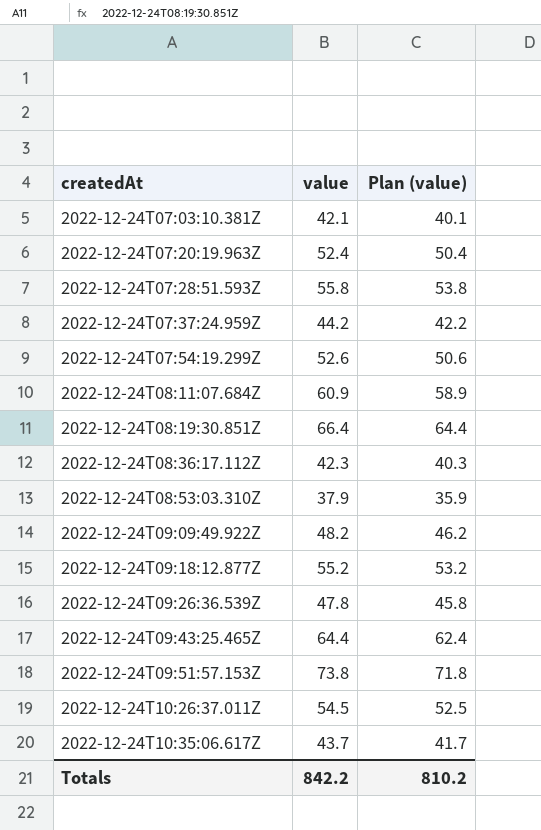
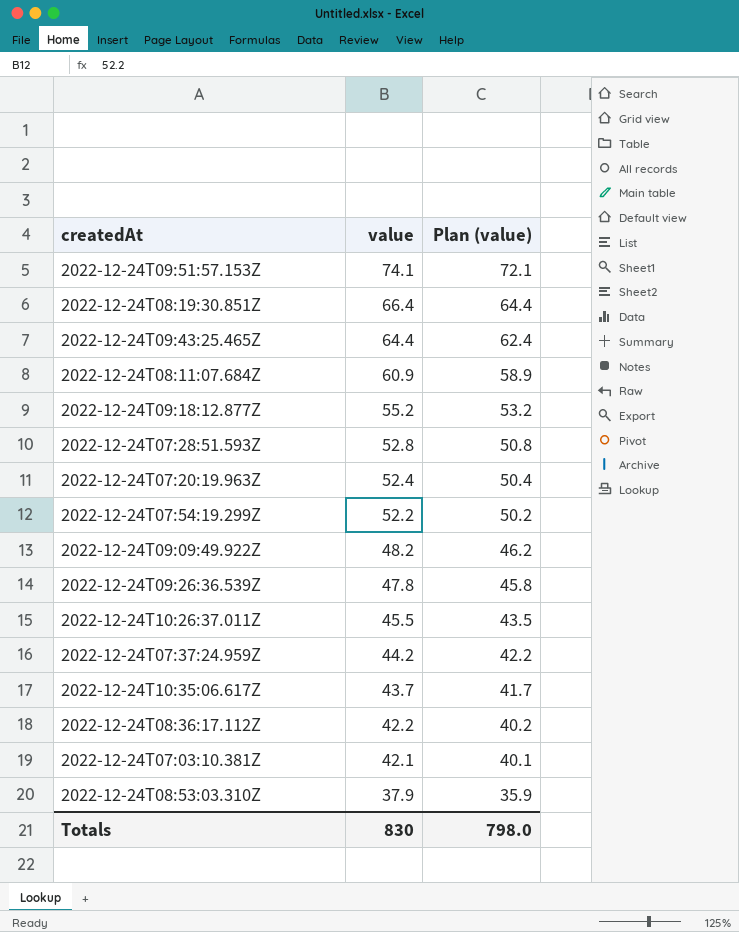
row order: createdAt ascending -> value descending
2022-12-24T09:51:57.153Z | value: 73.8 -> 74.1
2022-12-24T09:51:57.153Z | Plan (value): 71.8 -> 72.1
2022-12-24T07:28:51.593Z | value: 55.8 -> 52.8
2022-12-24T07:28:51.593Z | Plan (value): 53.8 -> 50.8
2022-12-24T07:54:19.299Z | value: 52.6 -> 52.2
2022-12-24T07:54:19.299Z | Plan (value): 50.6 -> 50.2
2022-12-24T10:26:37.011Z | value: 54.5 -> 45.5
2022-12-24T10:26:37.011Z | Plan (value): 52.5 -> 43.5
2022-12-24T08:36:17.112Z | value: 42.3 -> 42.2
2022-12-24T08:36:17.112Z | Plan (value): 40.3 -> 40.2
Totals | value: 842.2 -> 830
Totals | Plan (value): 810.2 -> 798.0

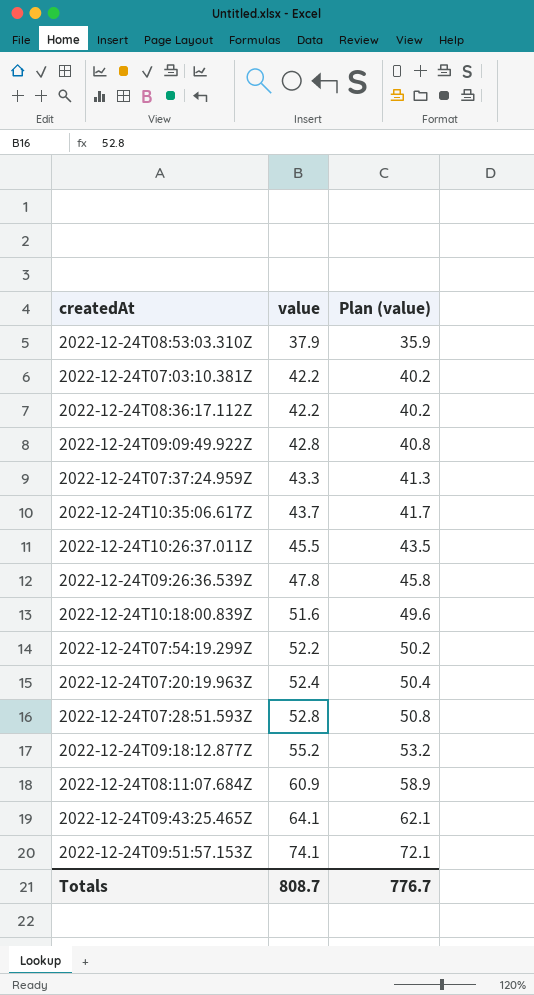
row order: value descending -> value ascending
row 2022-12-24T08:19:30.851Z: 66.4 | 64.4 -> none
2022-12-24T07:03:10.381Z | value: 42.1 -> 42.2
2022-12-24T07:03:10.381Z | Plan (value): 40.1 -> 40.2
2022-12-24T09:09:49.922Z | value: 48.2 -> 42.8
2022-12-24T09:09:49.922Z | Plan (value): 46.2 -> 40.8
2022-12-24T07:37:24.959Z | value: 44.2 -> 43.3
2022-12-24T07:37:24.959Z | Plan (value): 42.2 -> 41.3
row 2022-12-24T10:18:00.839Z: none -> 51.6 | 49.6
2022-12-24T09:43:25.465Z | value: 64.4 -> 64.1
2022-12-24T09:43:25.465Z | Plan (value): 62.4 -> 62.1
Totals | value: 830 -> 808.7
Totals | Plan (value): 798.0 -> 776.7

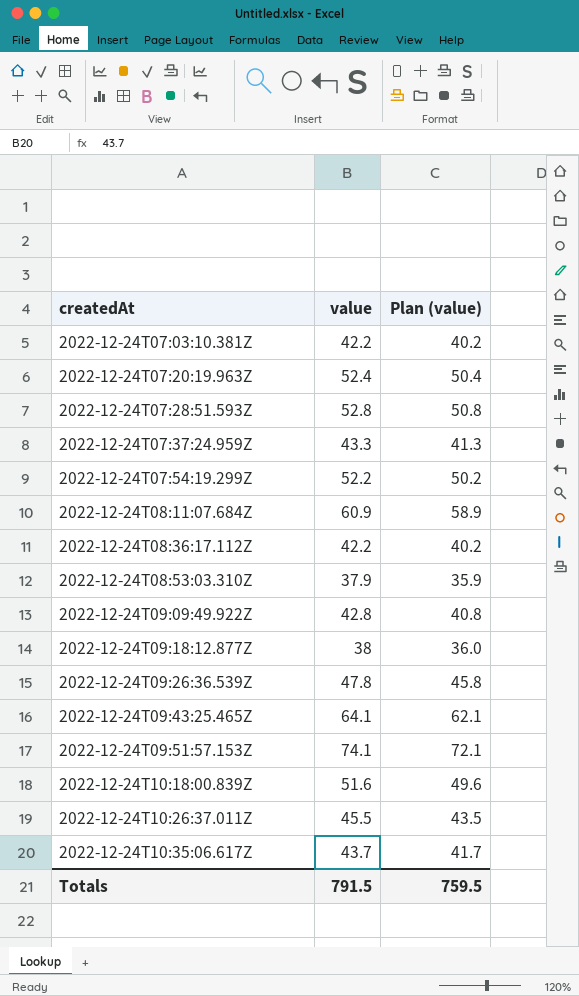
row order: value ascending -> createdAt ascending
2022-12-24T09:18:12.877Z | value: 55.2 -> 38
2022-12-24T09:18:12.877Z | Plan (value): 53.2 -> 36.0
Totals | value: 808.7 -> 791.5
Totals | Plan (value): 776.7 -> 759.5

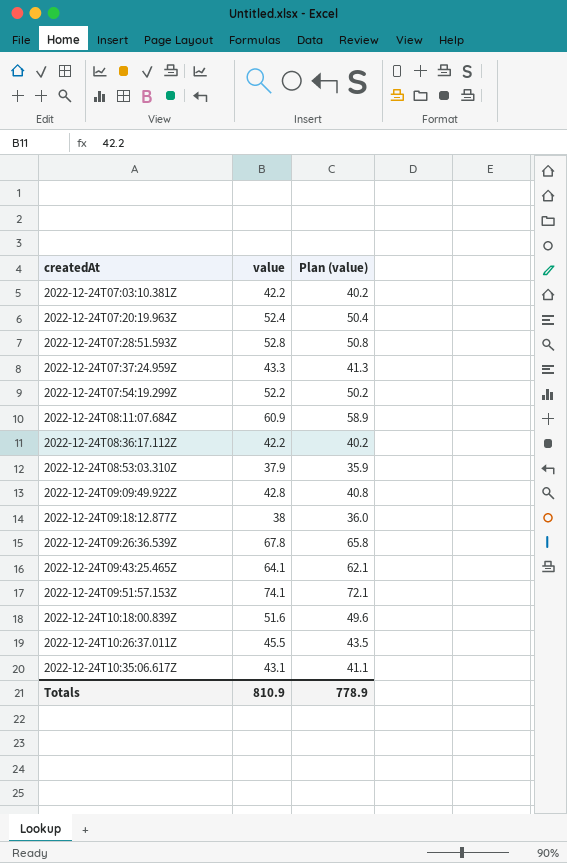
2022-12-24T09:26:36.539Z | value: 47.8 -> 67.8
2022-12-24T09:26:36.539Z | Plan (value): 45.8 -> 65.8
2022-12-24T10:35:06.617Z | value: 43.7 -> 43.1
2022-12-24T10:35:06.617Z | Plan (value): 41.7 -> 41.1
Totals | value: 791.5 -> 810.9
Totals | Plan (value): 759.5 -> 778.9

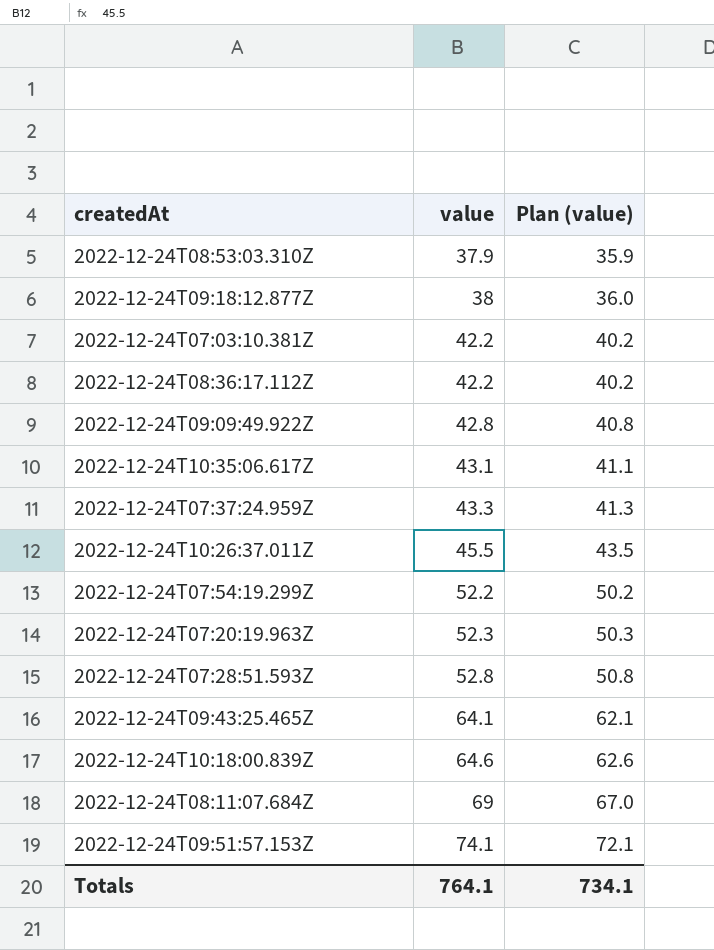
row order: createdAt ascending -> value ascending
row 2022-12-24T09:26:36.539Z: 67.8 | 65.8 -> none
2022-12-24T07:20:19.963Z | value: 52.4 -> 52.3
2022-12-24T07:20:19.963Z | Plan (value): 50.4 -> 50.3
2022-12-24T10:18:00.839Z | value: 51.6 -> 64.6
2022-12-24T10:18:00.839Z | Plan (value): 49.6 -> 62.6
2022-12-24T08:11:07.684Z | value: 60.9 -> 69
2022-12-24T08:11:07.684Z | Plan (value): 58.9 -> 67.0
Totals | value: 810.9 -> 764.1
Totals | Plan (value): 778.9 -> 734.1

